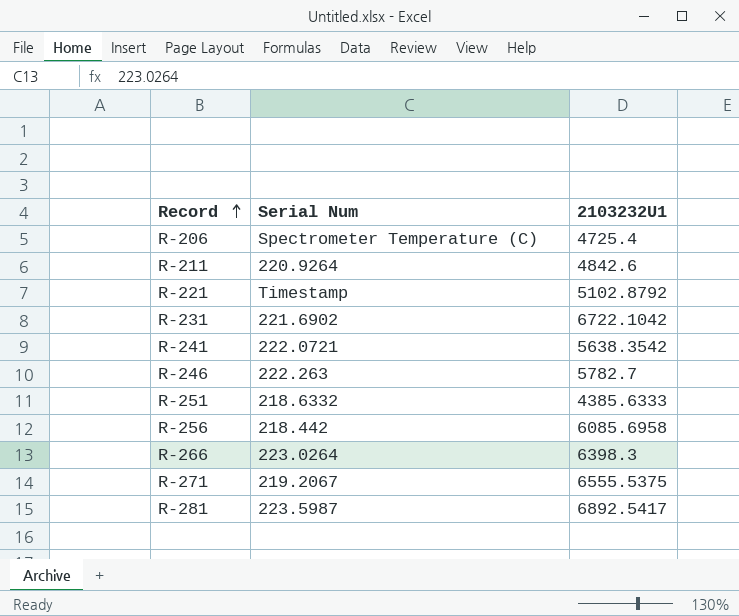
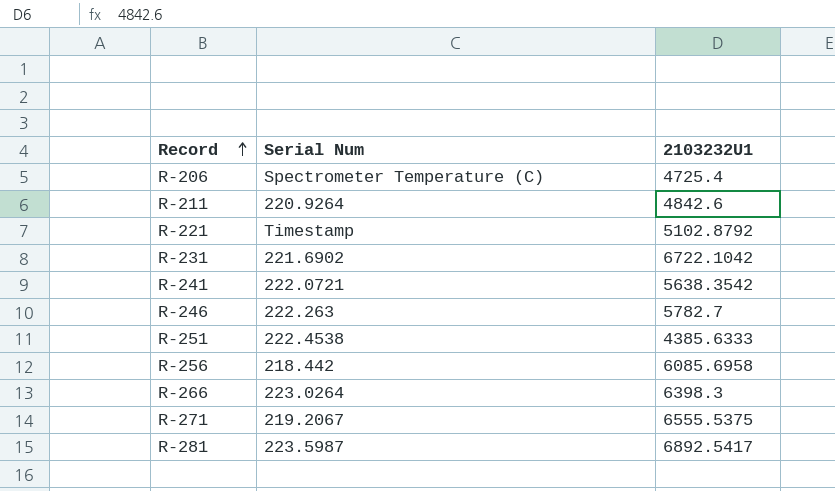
R-251 | Serial Num: 218.6332 -> 222.4538

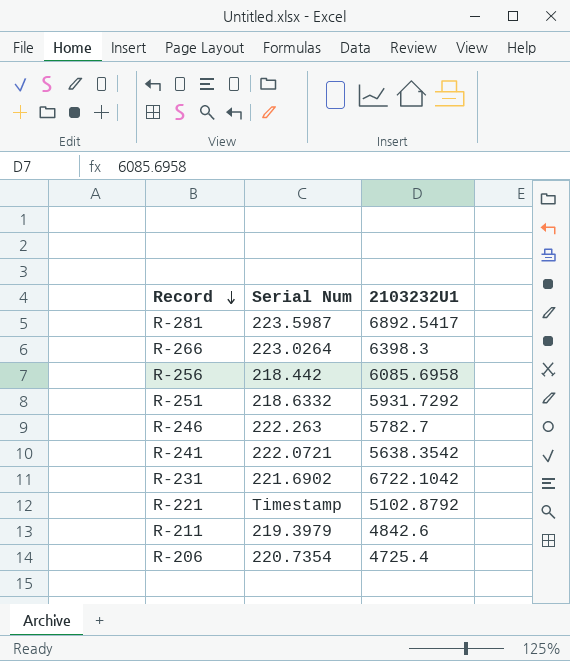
row order: Record ascending -> Record descending
row R-271: 219.2067 | 6555.5375 -> none
R-251 | Serial Num: 222.4538 -> 218.6332
R-251 | 2103232U1: 4385.6333 -> 5931.7292
R-211 | Serial Num: 220.9264 -> 219.3979
R-206 | Serial Num: Spectrometer Temperature (C) -> 220.7354

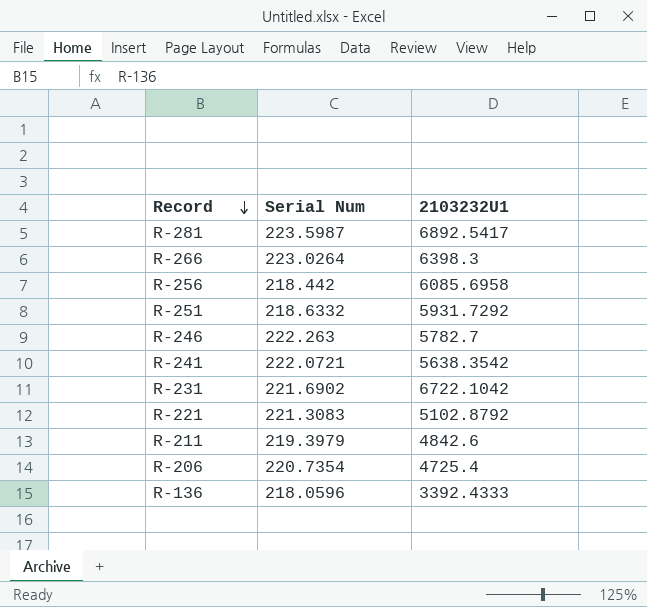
R-221 | Serial Num: Timestamp -> 221.3083
row R-136: none -> 218.0596 | 3392.4333

